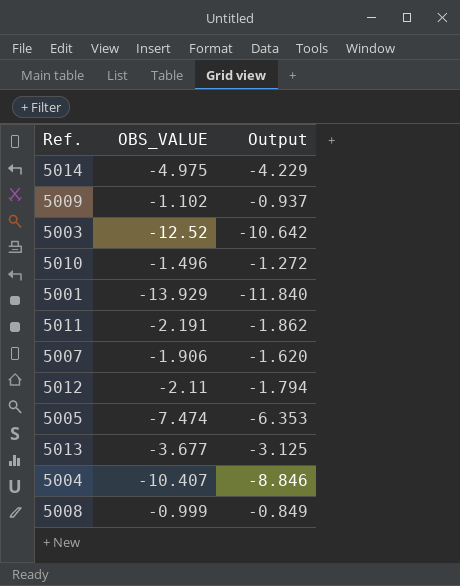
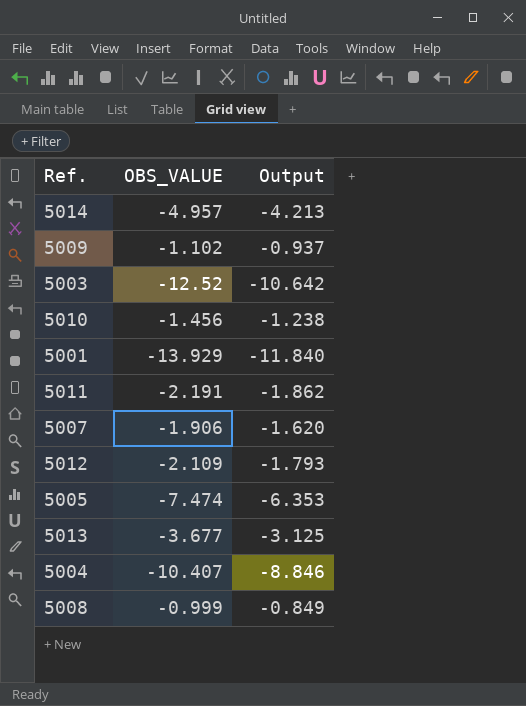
5014 | OBS_VALUE: -4.975 -> -4.957
5014 | Output: -4.229 -> -4.213
5010 | OBS_VALUE: -1.496 -> -1.456
5010 | Output: -1.272 -> -1.238
5012 | OBS_VALUE: -2.11 -> -2.109
5012 | Output: -1.794 -> -1.793

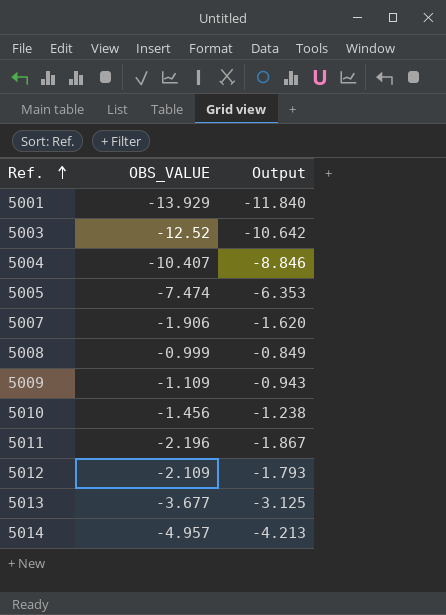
row order: none -> Ref. ascending
5009 | OBS_VALUE: -1.102 -> -1.109
5009 | Output: -0.937 -> -0.943
5011 | OBS_VALUE: -2.191 -> -2.196
5011 | Output: -1.862 -> -1.867

